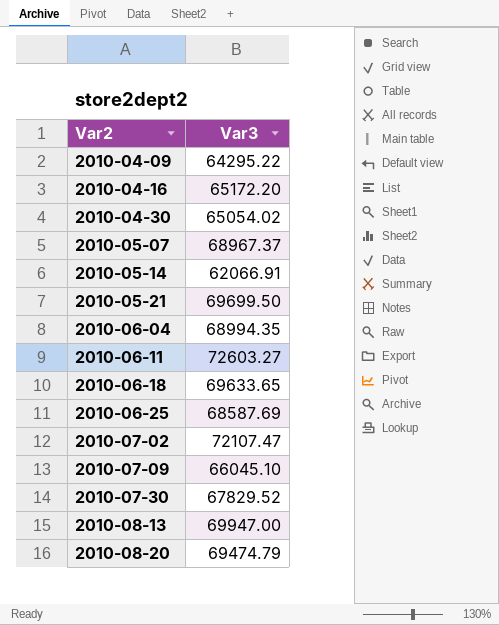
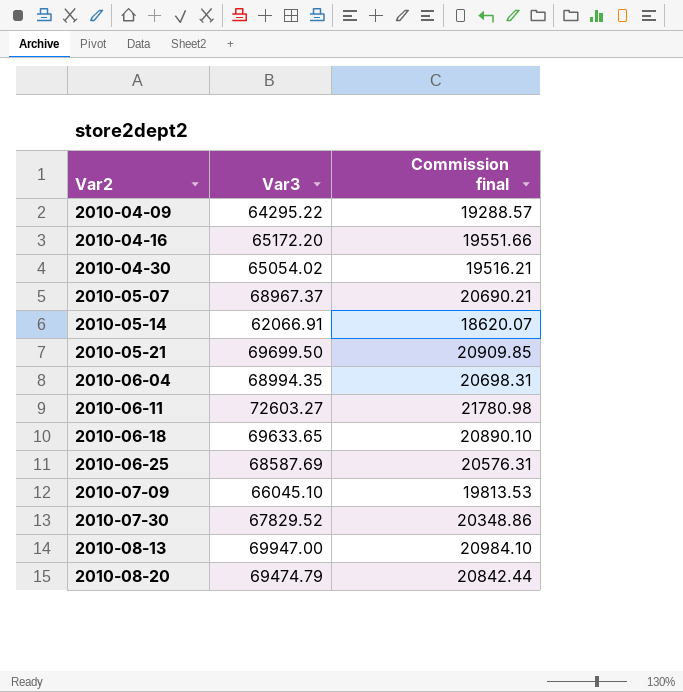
column Commission final | formula: none -> [Var3] * 0.3
row 2010-07-02: 72107.47 -> none

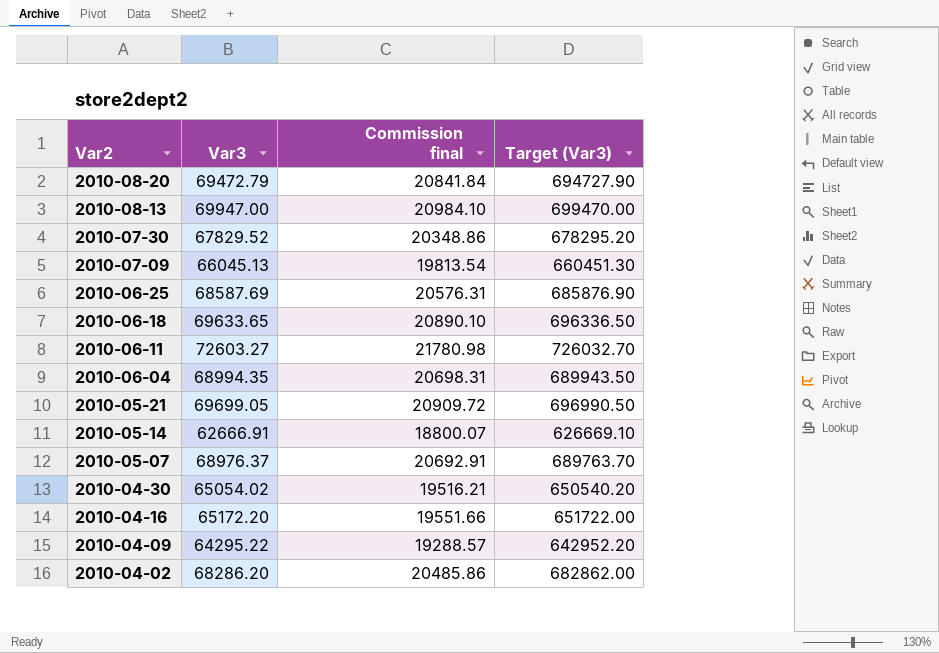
row order: Var2 ascending -> Var2 descending
column Target (Var3) | formula: none -> [Var3] * 10
2010-08-20 | Var3: 69474.79 -> 69472.79
2010-08-20 | Commission final: 20842.44 -> 20841.84
2010-07-09 | Var3: 66045.10 -> 66045.13
2010-07-09 | Commission final: 19813.53 -> 19813.54
2010-05-21 | Var3: 69699.50 -> 69699.05
2010-05-21 | Commission final: 20909.85 -> 20909.72
2010-05-14 | Var3: 62066.91 -> 62666.91
2010-05-14 | Commission final: 18620.07 -> 18800.07
2010-05-07 | Var3: 68967.37 -> 68976.37
2010-05-07 | Commission final: 20690.21 -> 20692.91
row 2010-04-02: none -> 68286.20 | 20485.86 | 682862.00

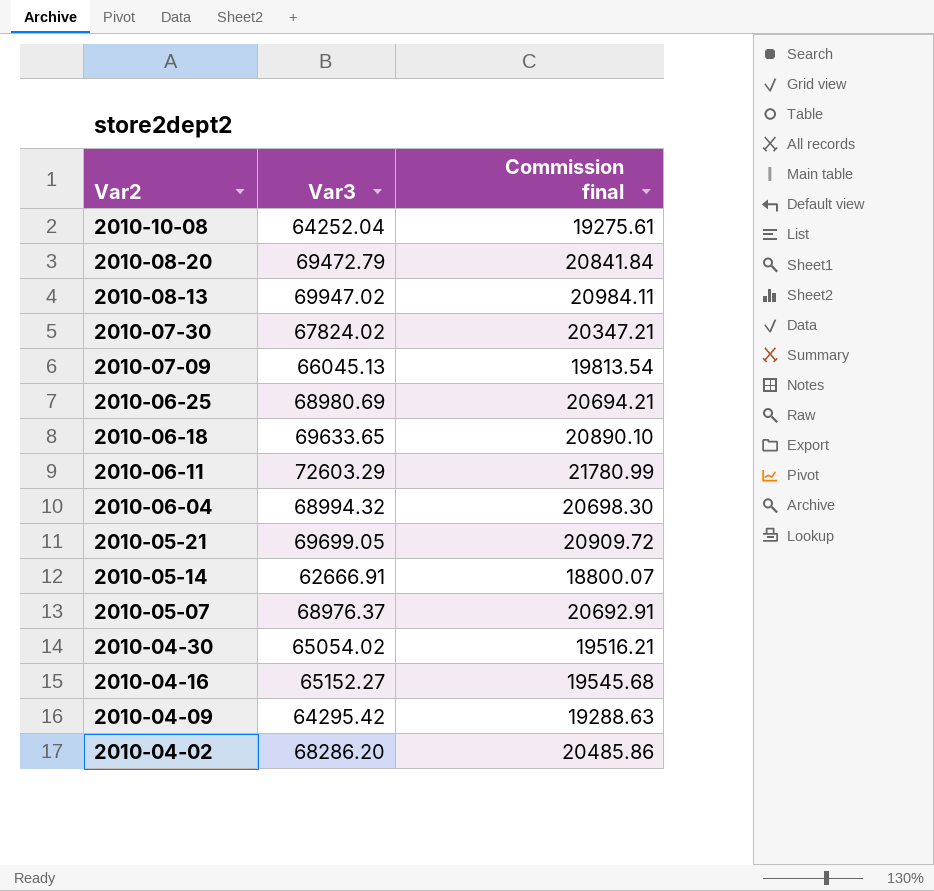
column Target (Var3) | formula: [Var3] * 10 -> none
row 2010-10-08: none -> 64252.04 | 19275.61
2010-08-13 | Var3: 69947.00 -> 69947.02
2010-08-13 | Commission final: 20984.10 -> 20984.11
2010-07-30 | Var3: 67829.52 -> 67824.02
2010-07-30 | Commission final: 20348.86 -> 20347.21
2010-06-25 | Var3: 68587.69 -> 68980.69
2010-06-25 | Commission final: 20576.31 -> 20694.21
2010-06-11 | Var3: 72603.27 -> 72603.29
2010-06-11 | Commission final: 21780.98 -> 21780.99
2010-06-04 | Var3: 68994.35 -> 68994.32
2010-06-04 | Commission final: 20698.31 -> 20698.30
2010-04-16 | Var3: 65172.20 -> 65152.27
2010-04-16 | Commission final: 19551.66 -> 19545.68
2010-04-09 | Var3: 64295.22 -> 64295.42
2010-04-09 | Commission final: 19288.57 -> 19288.63

